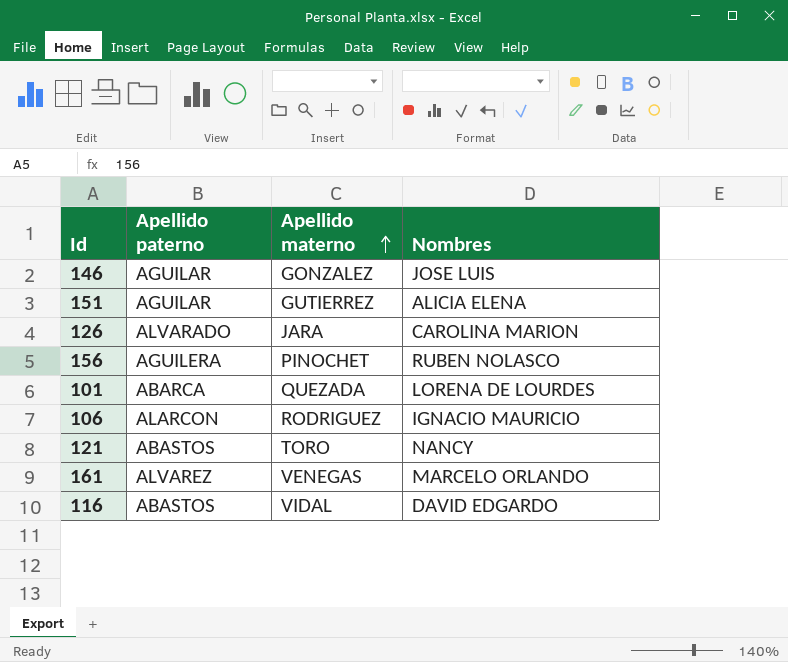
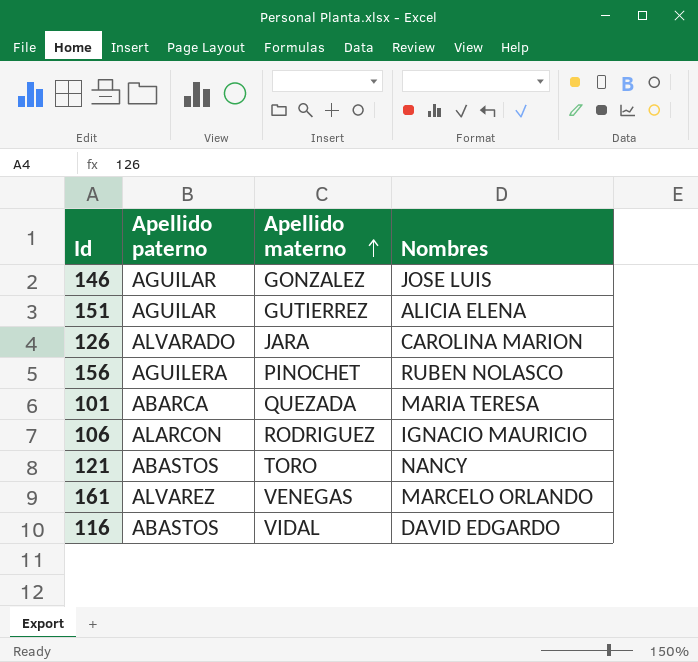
101 | Nombres: LORENA DE LOURDES -> MARIA TERESA

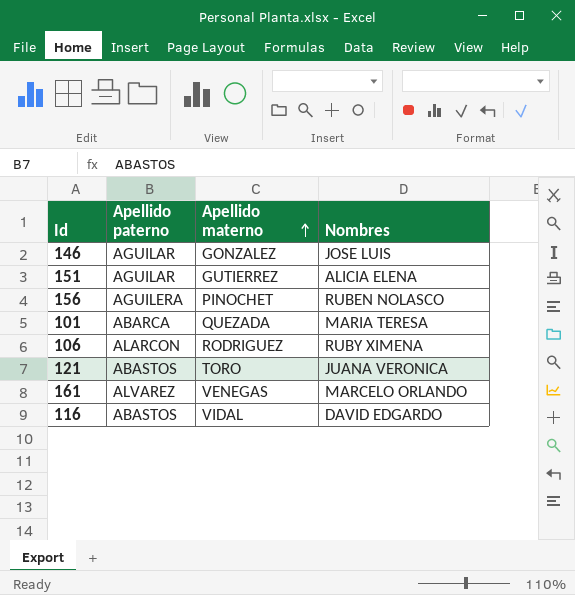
row 126: ALVARADO | JARA | CAROLINA MARION -> none
106 | Nombres: IGNACIO MAURICIO -> RUBY XIMENA
121 | Nombres: NANCY -> JUANA VERONICA

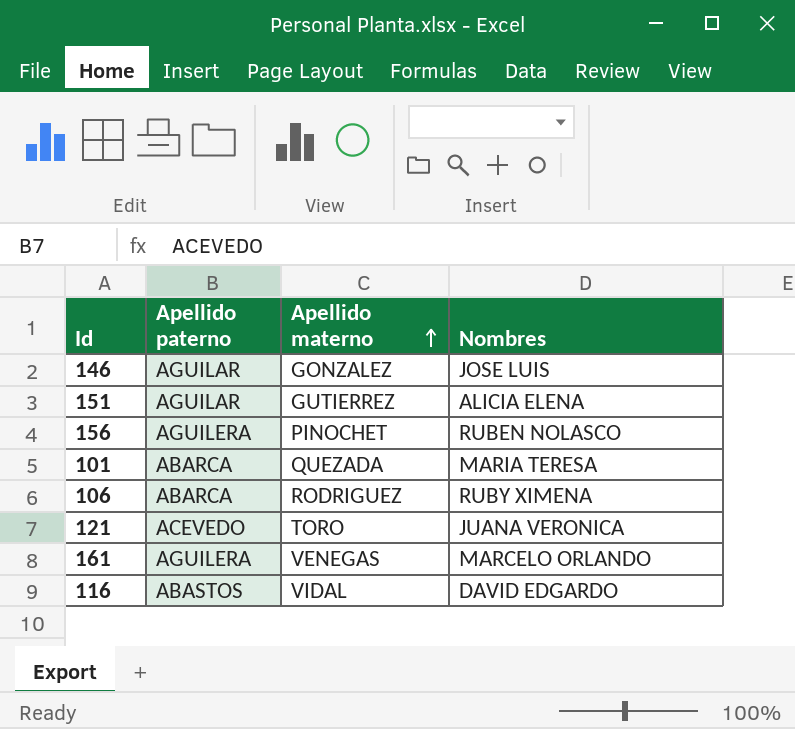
106 | Apellido paterno: ALARCON -> ABARCA
121 | Apellido paterno: ABASTOS -> ACEVEDO
161 | Apellido paterno: ALVAREZ -> AGUILERA

